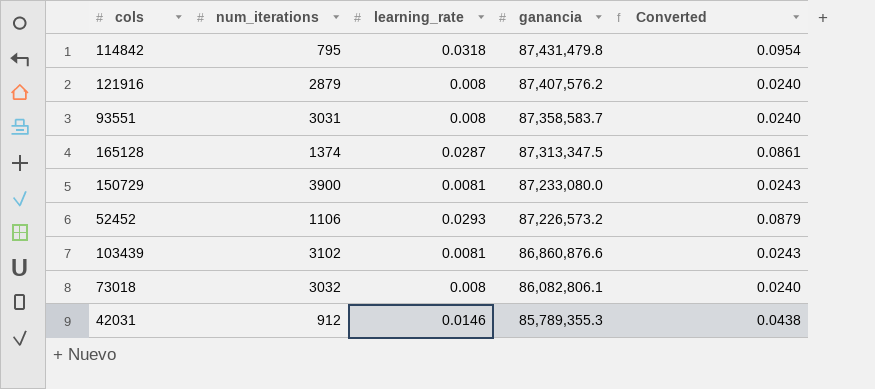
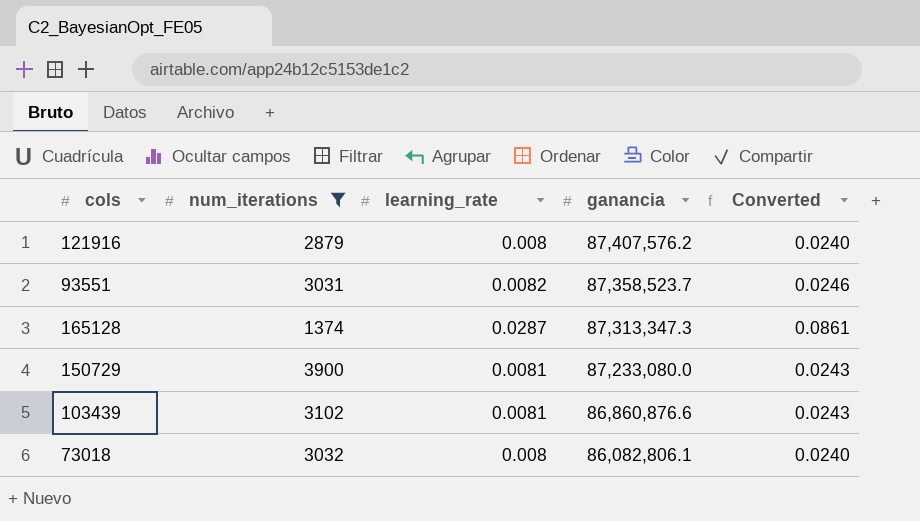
filter: none -> num_iterations >= 1374
93551 | learning_rate: 0.008 -> 0.0082
93551 | ganancia: 87,358,583.7 -> 87,358,523.7
93551 | Converted: 0.0240 -> 0.0246
165128 | ganancia: 87,313,347.5 -> 87,313,347.3

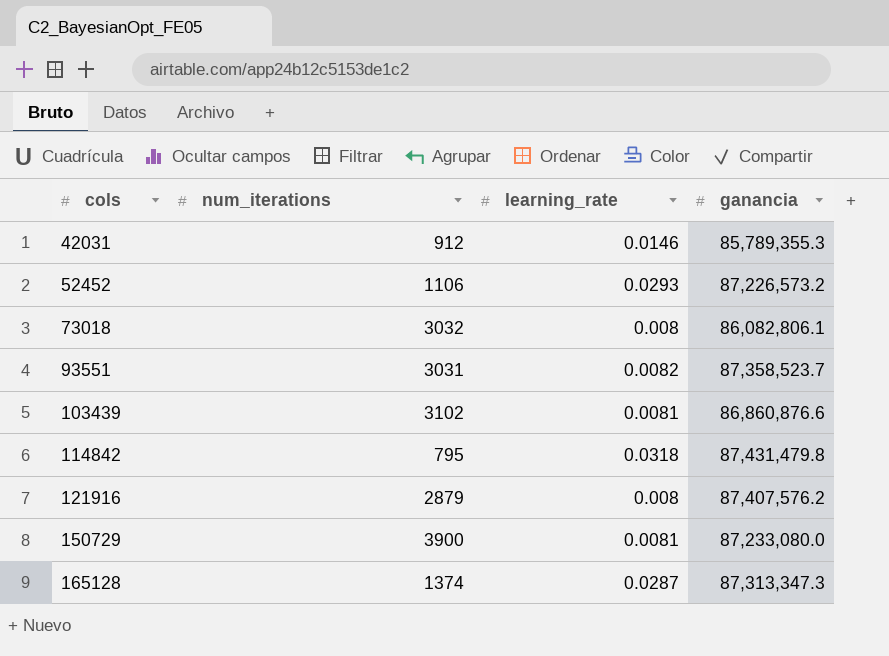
filter: num_iterations >= 1374 -> none
row order: ganancia descending -> cols ascending
column Converted | formula: [learning_rate] * 3 -> none

